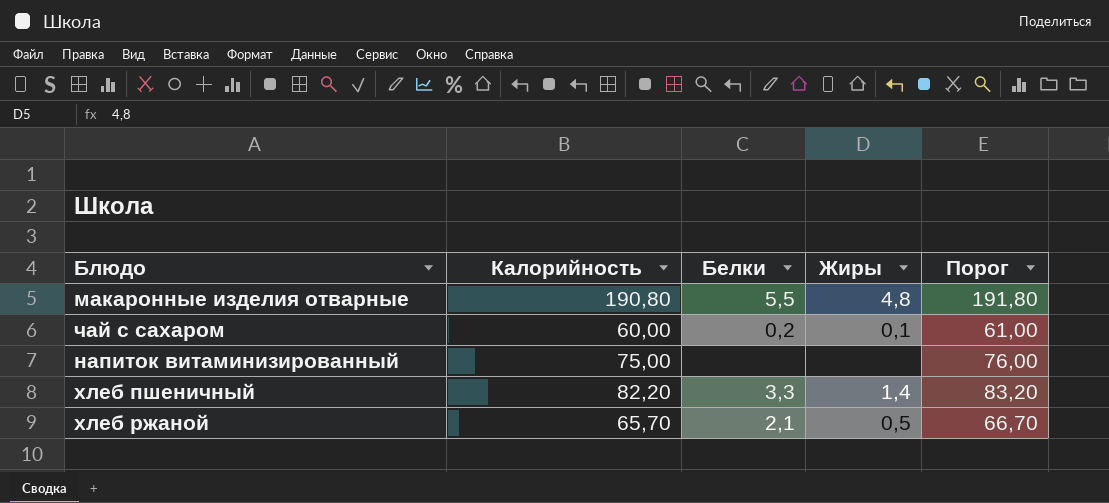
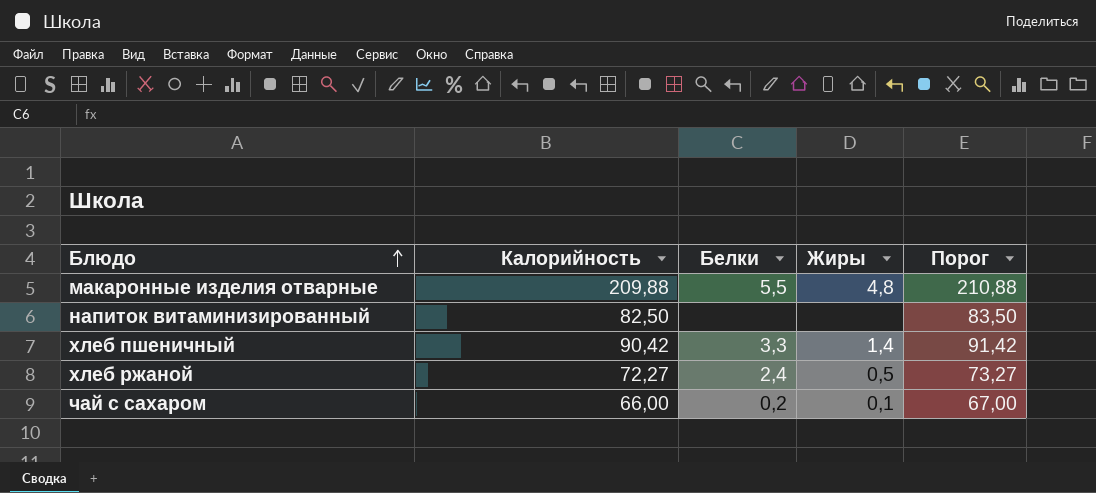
row order: none -> Блюдо ascending
макаронные изделия отварные | Калорийность: 190,80 -> 209,88
макаронные изделия отварные | Порог: 191,80 -> 210,88
напиток витаминизированный | Калорийность: 75,00 -> 82,50
напиток витаминизированный | Порог: 76,00 -> 83,50
хлеб пшеничный | Калорийность: 82,20 -> 90,42
хлеб пшеничный | Порог: 83,20 -> 91,42
хлеб ржаной | Калорийность: 65,70 -> 72,27
хлеб ржаной | Белки: 2,1 -> 2,4
хлеб ржаной | Порог: 66,70 -> 73,27
чай с сахаром | Калорийность: 60,00 -> 66,00
чай с сахаром | Порог: 61,00 -> 67,00

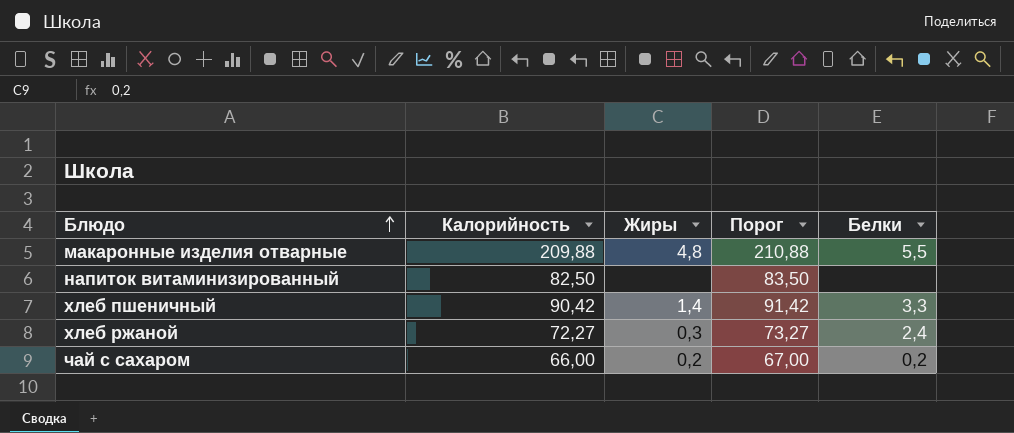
column Белки | position: 3 -> 5
хлеб ржаной | Жиры: 0,5 -> 0,3
чай с сахаром | Жиры: 0,1 -> 0,2

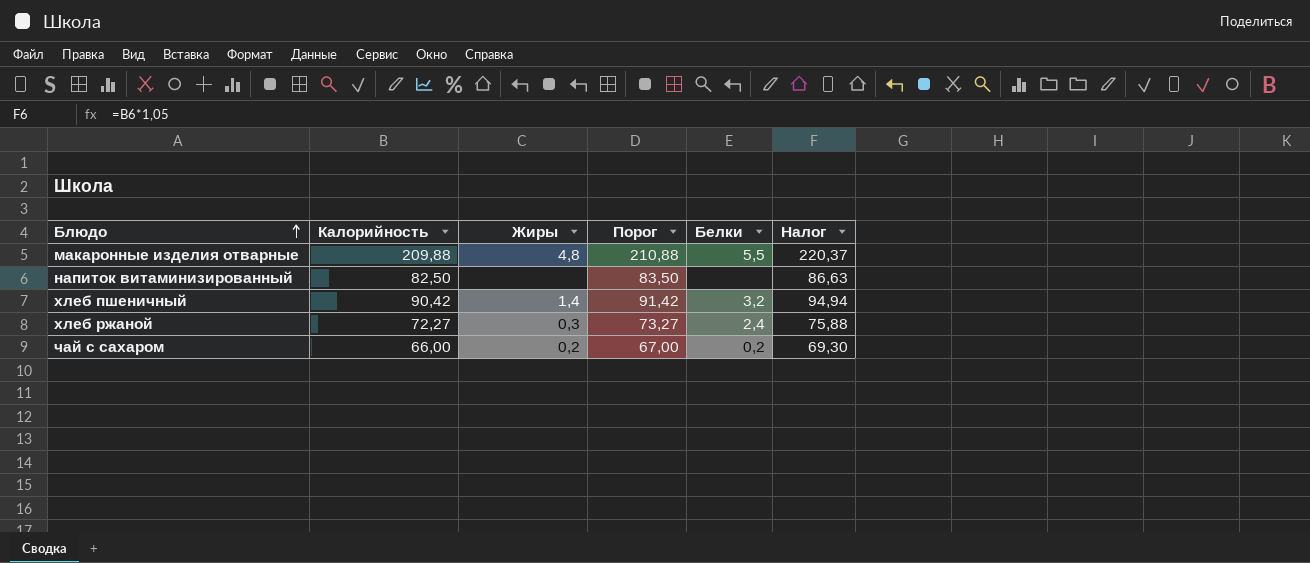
column Налог | formula: none -> [Калорийность] * 1,05
хлеб пшеничный | Белки: 3,3 -> 3,2

